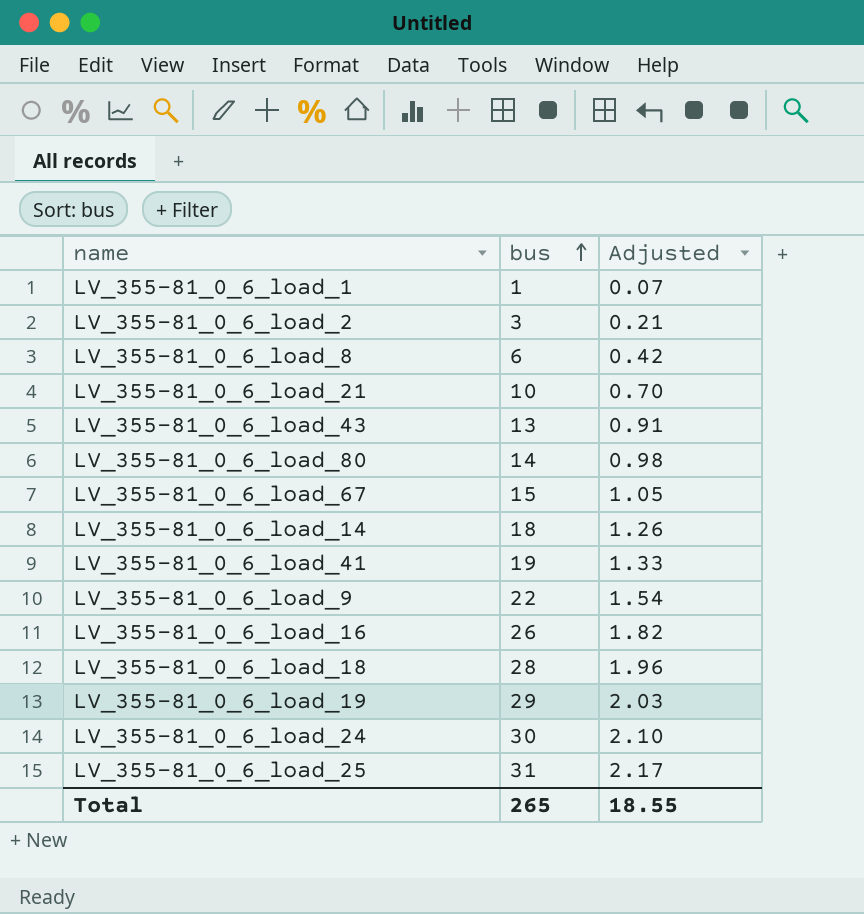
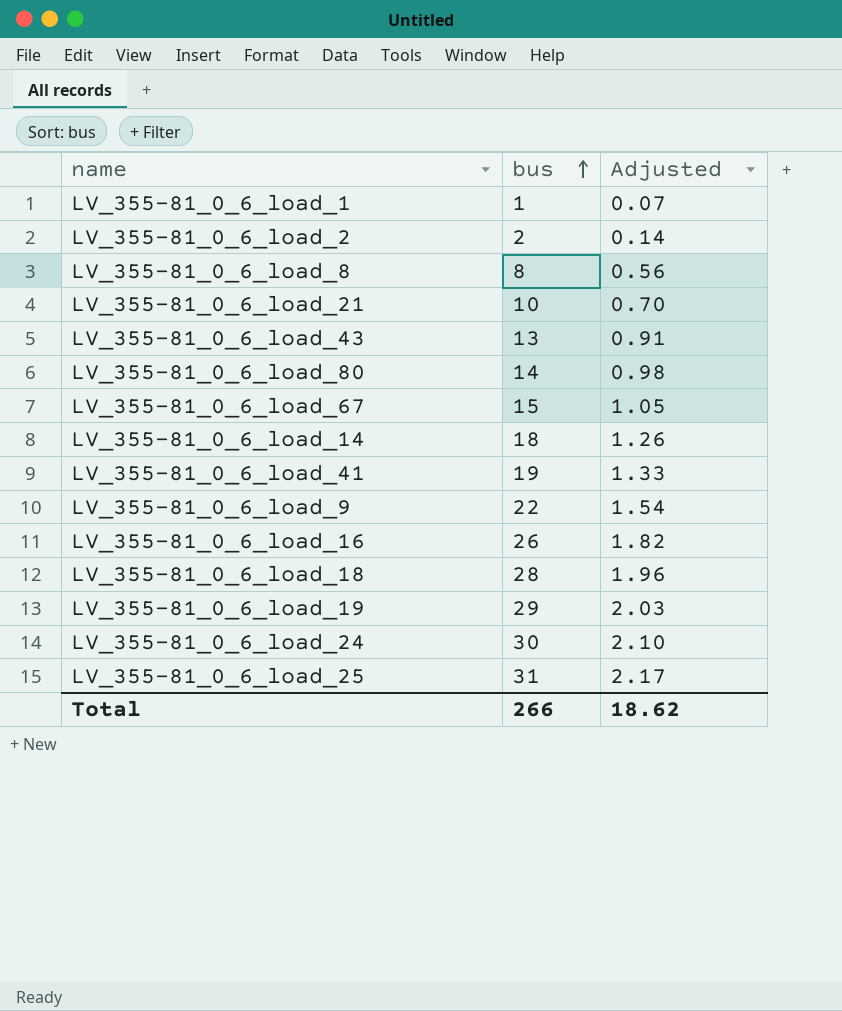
LV_355-81_0_6_load_2 | bus: 3 -> 2
LV_355-81_0_6_load_2 | Adjusted: 0.21 -> 0.14
LV_355-81_0_6_load_8 | bus: 6 -> 8
LV_355-81_0_6_load_8 | Adjusted: 0.42 -> 0.56
Total | bus: 265 -> 266
Total | Adjusted: 18.55 -> 18.62

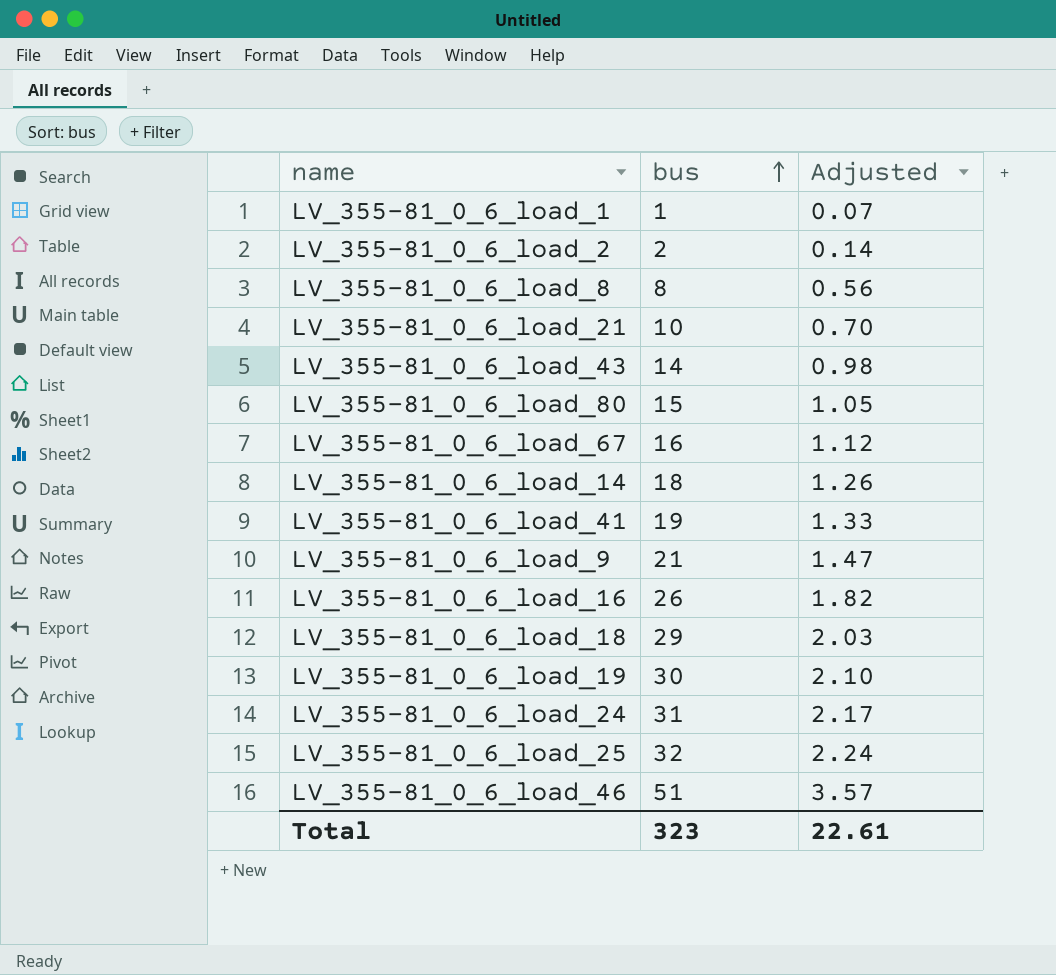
LV_355-81_0_6_load_43 | bus: 13 -> 14
LV_355-81_0_6_load_43 | Adjusted: 0.91 -> 0.98
LV_355-81_0_6_load_80 | bus: 14 -> 15
LV_355-81_0_6_load_80 | Adjusted: 0.98 -> 1.05
LV_355-81_0_6_load_67 | bus: 15 -> 16
LV_355-81_0_6_load_67 | Adjusted: 1.05 -> 1.12
LV_355-81_0_6_load_9 | bus: 22 -> 21
LV_355-81_0_6_load_9 | Adjusted: 1.54 -> 1.47
LV_355-81_0_6_load_18 | bus: 28 -> 29
LV_355-81_0_6_load_18 | Adjusted: 1.96 -> 2.03
LV_355-81_0_6_load_19 | bus: 29 -> 30
LV_355-81_0_6_load_19 | Adjusted: 2.03 -> 2.10
LV_355-81_0_6_load_24 | bus: 30 -> 31
LV_355-81_0_6_load_24 | Adjusted: 2.10 -> 2.17
LV_355-81_0_6_load_25 | bus: 31 -> 32
LV_355-81_0_6_load_25 | Adjusted: 2.17 -> 2.24
row LV_355-81_0_6_load_46: none -> 51 | 3.57
Total | bus: 266 -> 323
Total | Adjusted: 18.62 -> 22.61

